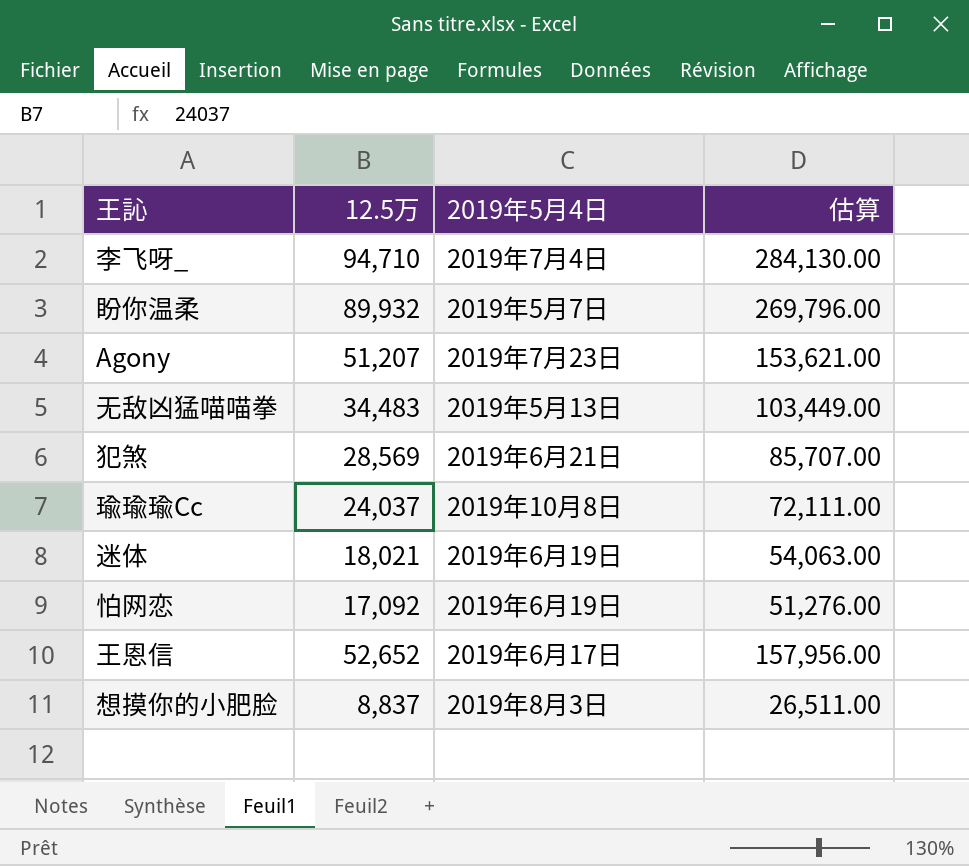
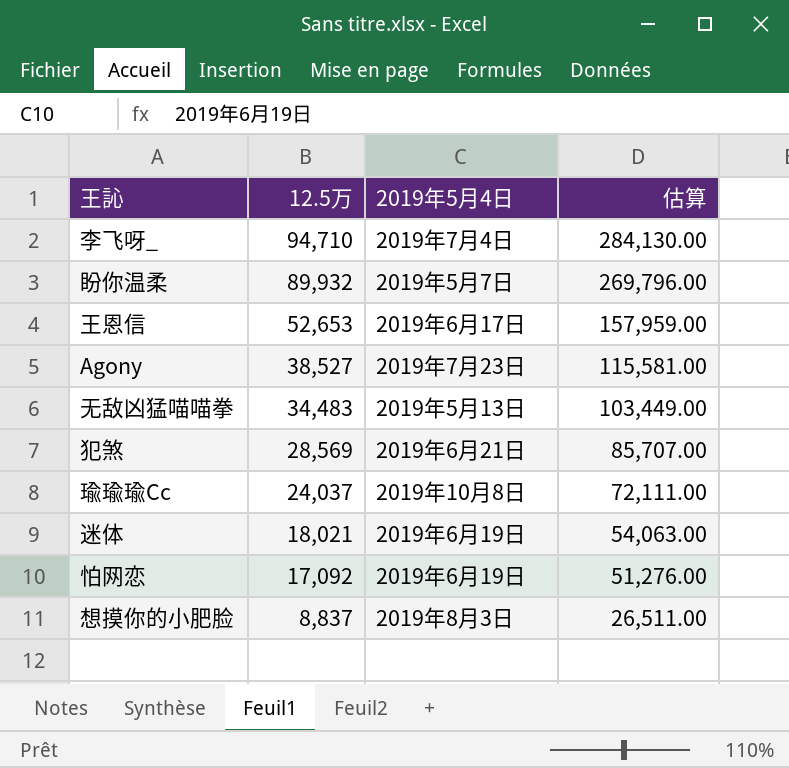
row order: none -> 12.5万 descending
王恩信 | 12.5万: 52,652 -> 52,653
王恩信 | 估算: 157,956.00 -> 157,959.00
Agony | 12.5万: 51,207 -> 38,527
Agony | 估算: 153,621.00 -> 115,581.00

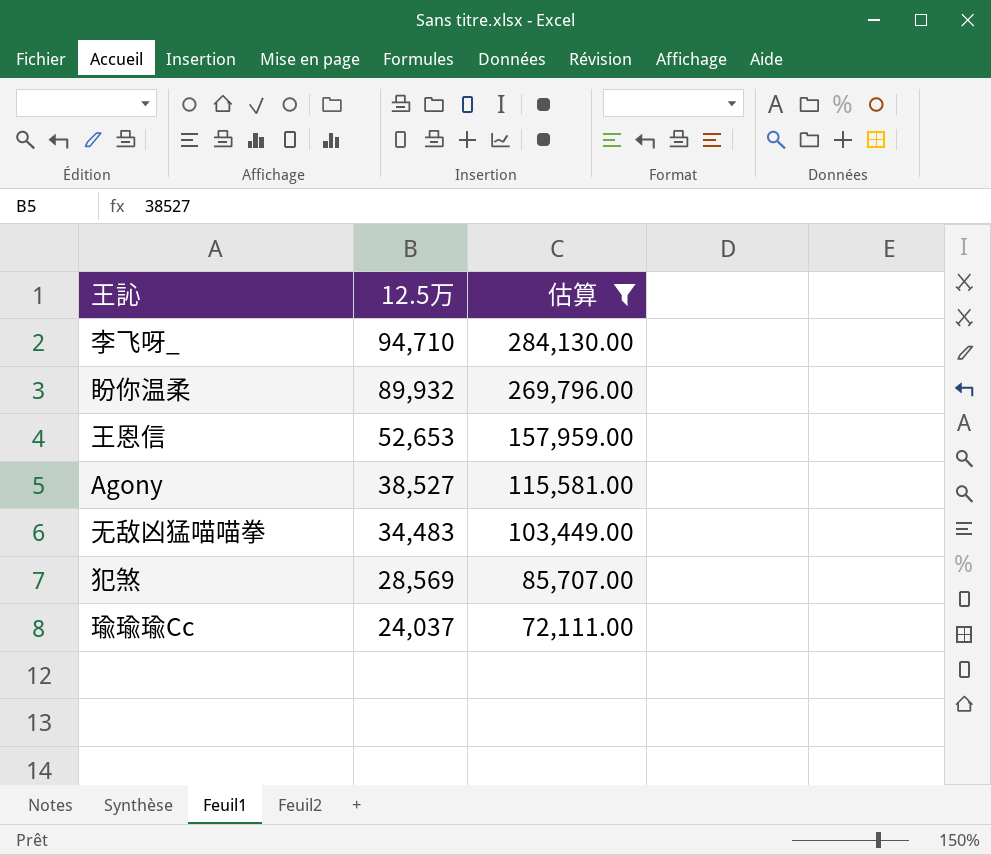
filter: none -> 估算 >= 72,111.00
column 2019年5月4日 | position: 3 -> none

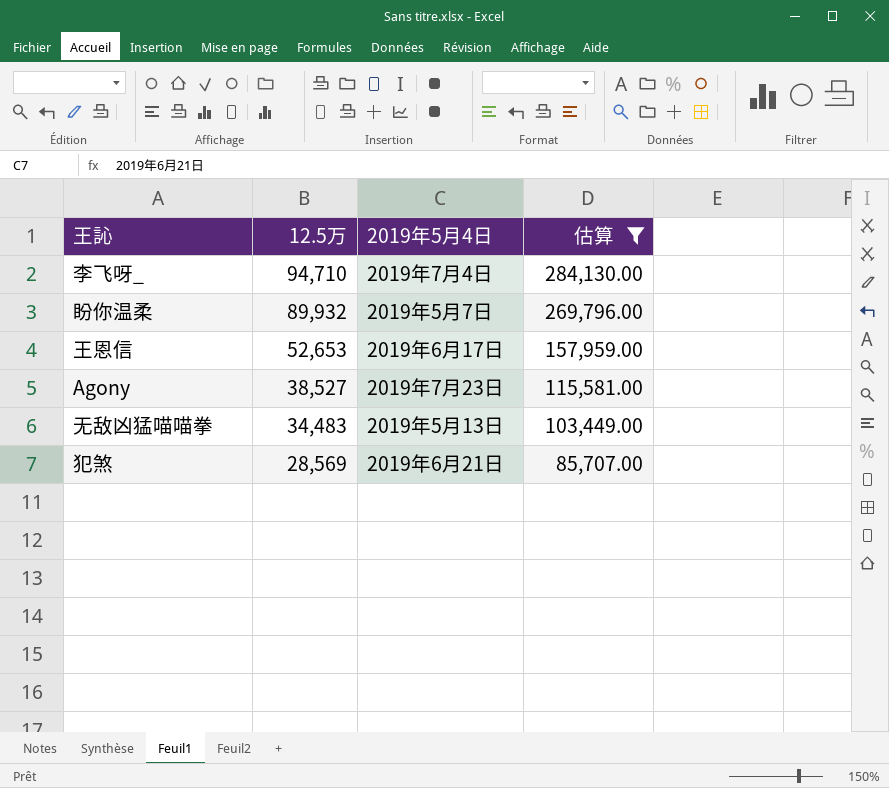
column 2019年5月4日 | position: none -> 3
row 瑜瑜瑜Cc: 24,037 | 72,111.00 -> none

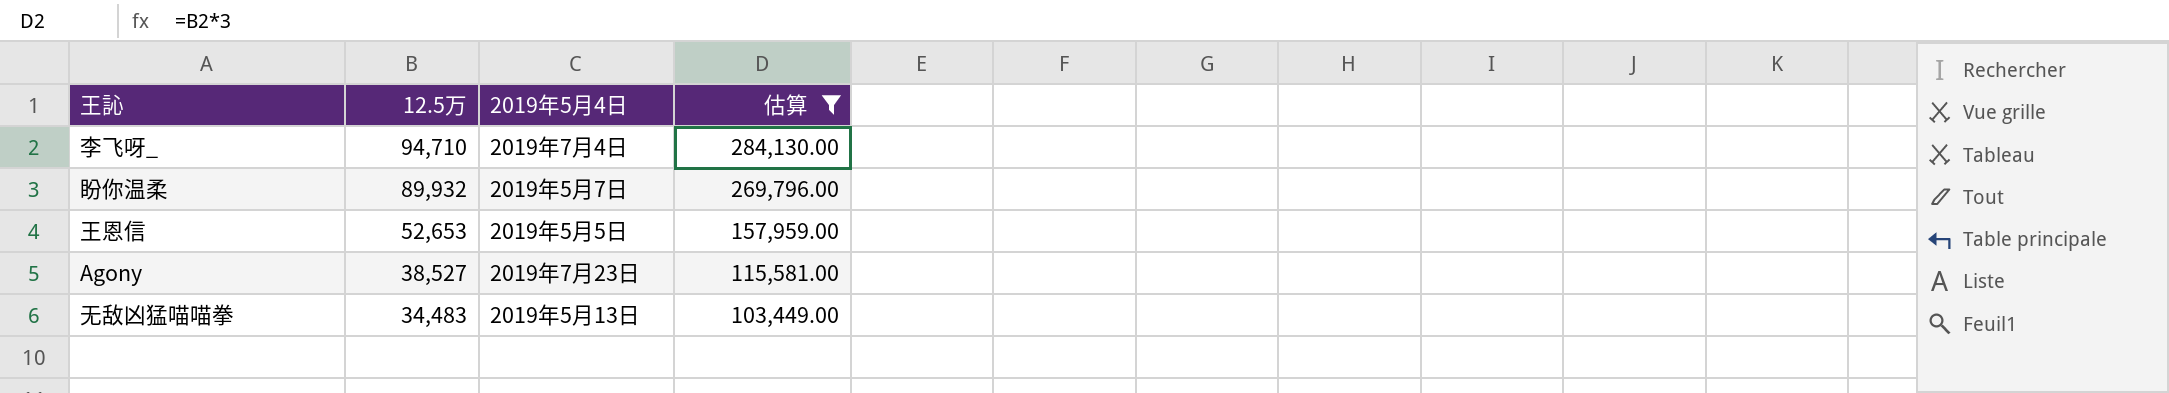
row 犯煞: 28,569 | 2019年6月21日 | 85,707.00 -> none
王恩信 | 2019年5月4日: 2019年6月17日 -> 2019年5月5日

